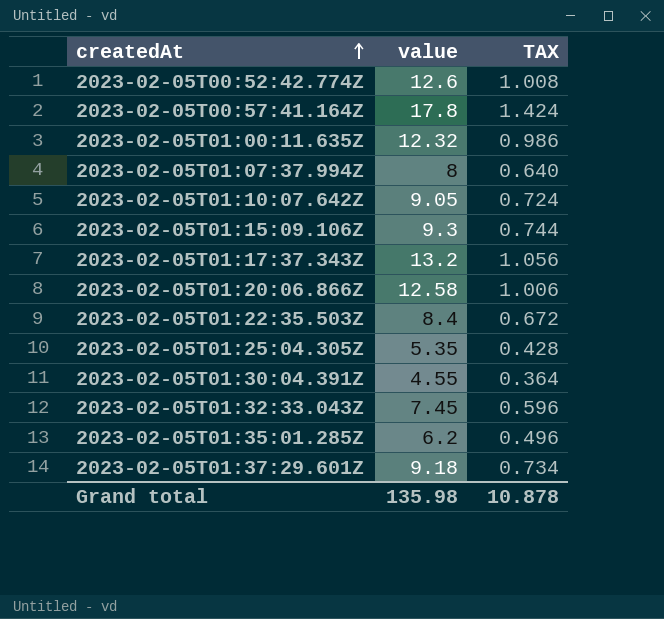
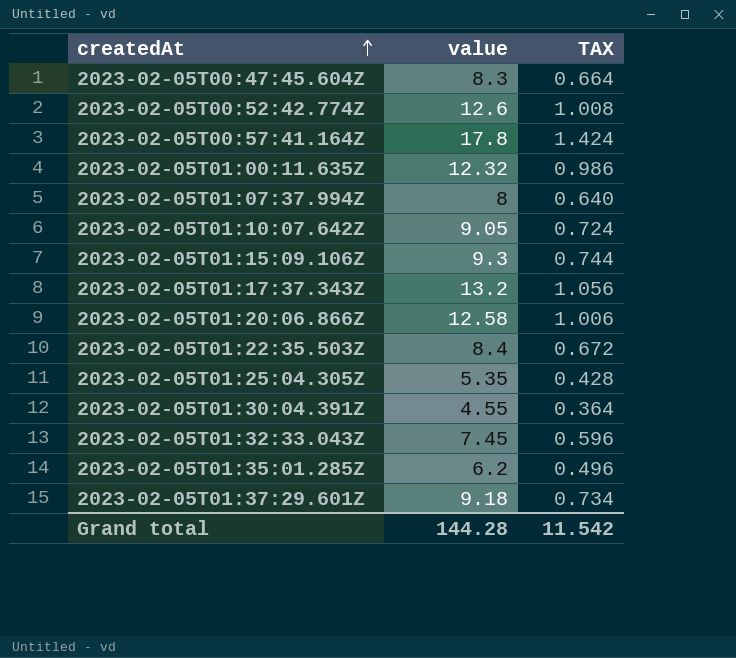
row 2023-02-05T00:47:45.604Z: none -> 8.3 | 0.664
Grand total | value: 135.98 -> 144.28
Grand total | TAX: 10.878 -> 11.542

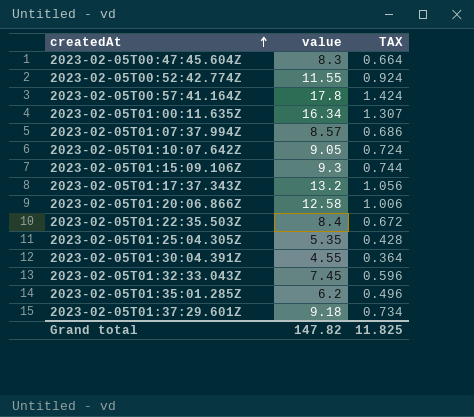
2023-02-05T00:52:42.774Z | value: 12.6 -> 11.55
2023-02-05T00:52:42.774Z | TAX: 1.008 -> 0.924
2023-02-05T01:00:11.635Z | value: 12.32 -> 16.34
2023-02-05T01:00:11.635Z | TAX: 0.986 -> 1.307
2023-02-05T01:07:37.994Z | value: 8 -> 8.57
2023-02-05T01:07:37.994Z | TAX: 0.640 -> 0.686
Grand total | value: 144.28 -> 147.82
Grand total | TAX: 11.542 -> 11.825

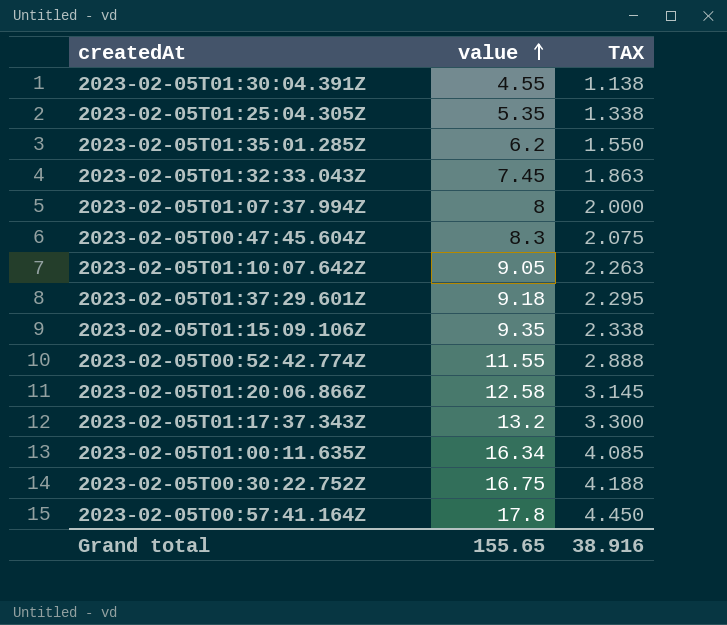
row order: createdAt ascending -> value ascending
column TAX | formula: [value] * 0.08 -> [value] * 0.25
row 2023-02-05T01:22:35.503Z: 8.4 | 0.672 -> none
2023-02-05T01:07:37.994Z | value: 8.57 -> 8
2023-02-05T01:15:09.106Z | value: 9.3 -> 9.35
row 2023-02-05T00:30:22.752Z: none -> 16.75 | 4.188
Grand total | value: 147.82 -> 155.65
Grand total | TAX: 11.825 -> 38.916

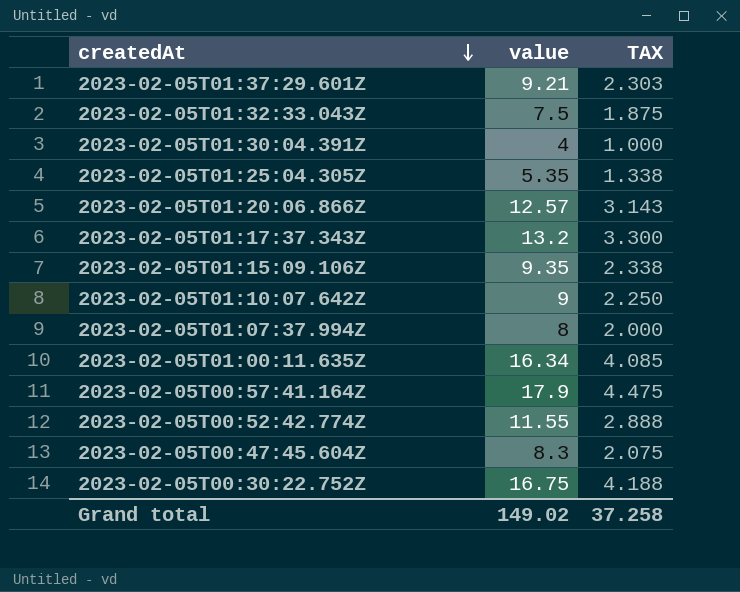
row order: value ascending -> createdAt descending
row 2023-02-05T01:35:01.285Z: 6.2 | 1.550 -> none
2023-02-05T01:37:29.601Z | value: 9.18 -> 9.21
2023-02-05T01:37:29.601Z | TAX: 2.295 -> 2.303
2023-02-05T01:32:33.043Z | value: 7.45 -> 7.5
2023-02-05T01:32:33.043Z | TAX: 1.863 -> 1.875
2023-02-05T01:30:04.391Z | value: 4.55 -> 4
2023-02-05T01:30:04.391Z | TAX: 1.138 -> 1.000
2023-02-05T01:20:06.866Z | value: 12.58 -> 12.57
2023-02-05T01:20:06.866Z | TAX: 3.145 -> 3.143
2023-02-05T01:10:07.642Z | value: 9.05 -> 9
2023-02-05T01:10:07.642Z | TAX: 2.263 -> 2.250
2023-02-05T00:57:41.164Z | value: 17.8 -> 17.9
2023-02-05T00:57:41.164Z | TAX: 4.450 -> 4.475
Grand total | value: 155.65 -> 149.02
Grand total | TAX: 38.916 -> 37.258

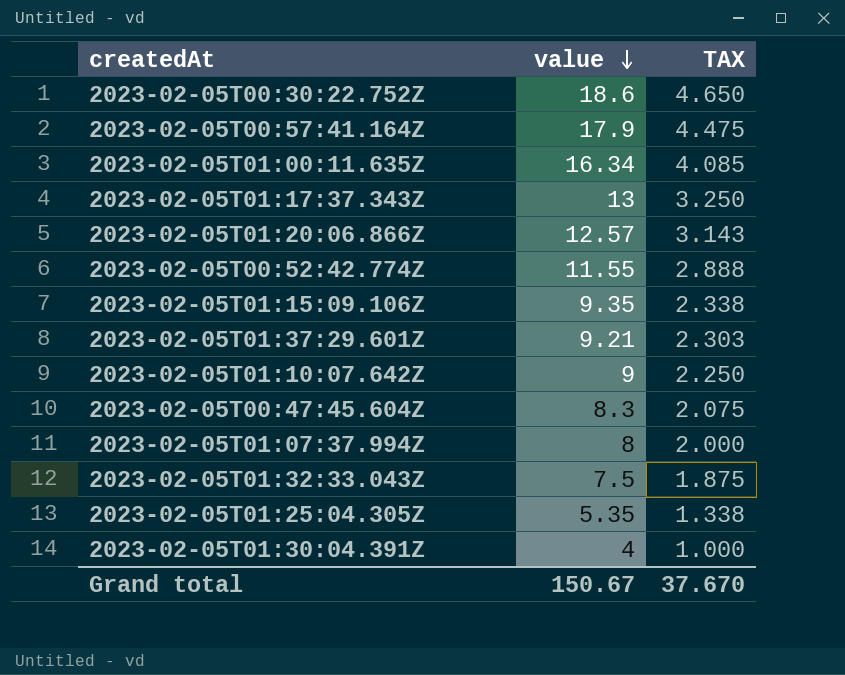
row order: createdAt descending -> value descending
2023-02-05T00:30:22.752Z | value: 16.75 -> 18.6
2023-02-05T00:30:22.752Z | TAX: 4.188 -> 4.650
2023-02-05T01:17:37.343Z | value: 13.2 -> 13
2023-02-05T01:17:37.343Z | TAX: 3.300 -> 3.250
Grand total | value: 149.02 -> 150.67
Grand total | TAX: 37.258 -> 37.670

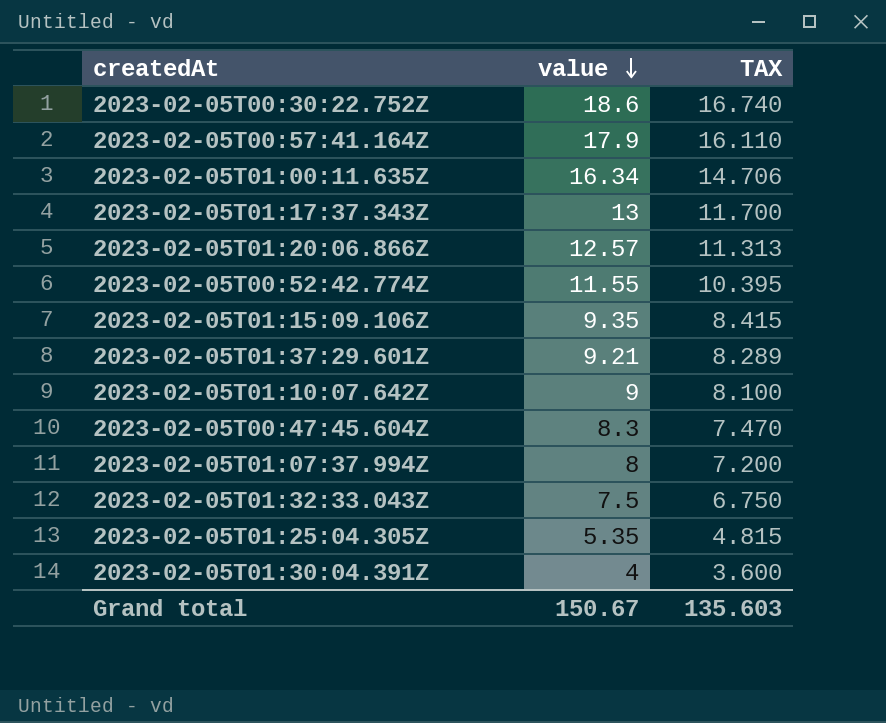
column TAX | formula: [value] * 0.25 -> [value] * 0.9
Grand total | TAX: 37.670 -> 135.603

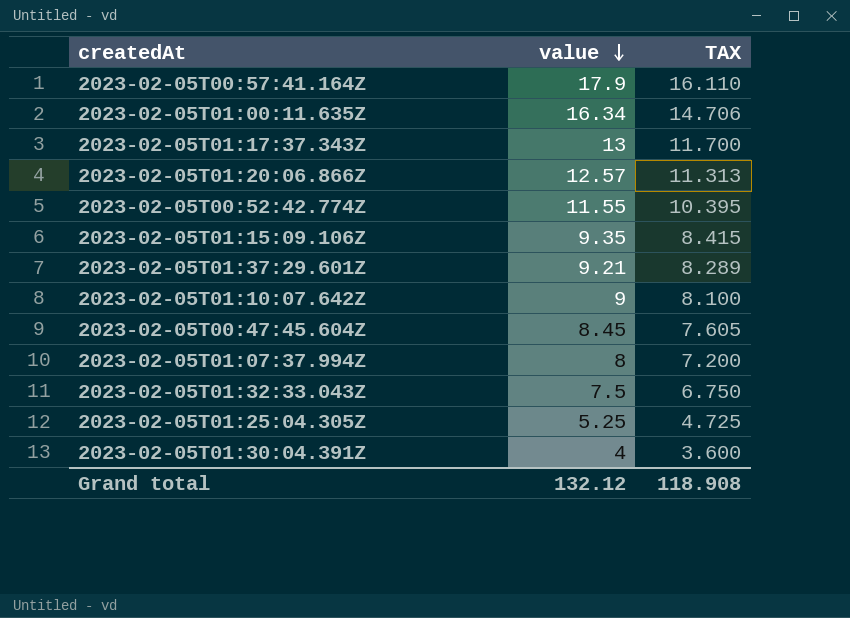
row 2023-02-05T00:30:22.752Z: 18.6 | 16.740 -> none
2023-02-05T00:47:45.604Z | value: 8.3 -> 8.45
2023-02-05T00:47:45.604Z | TAX: 7.470 -> 7.605
2023-02-05T01:25:04.305Z | value: 5.35 -> 5.25
2023-02-05T01:25:04.305Z | TAX: 4.815 -> 4.725
Grand total | value: 150.67 -> 132.12
Grand total | TAX: 135.603 -> 118.908

